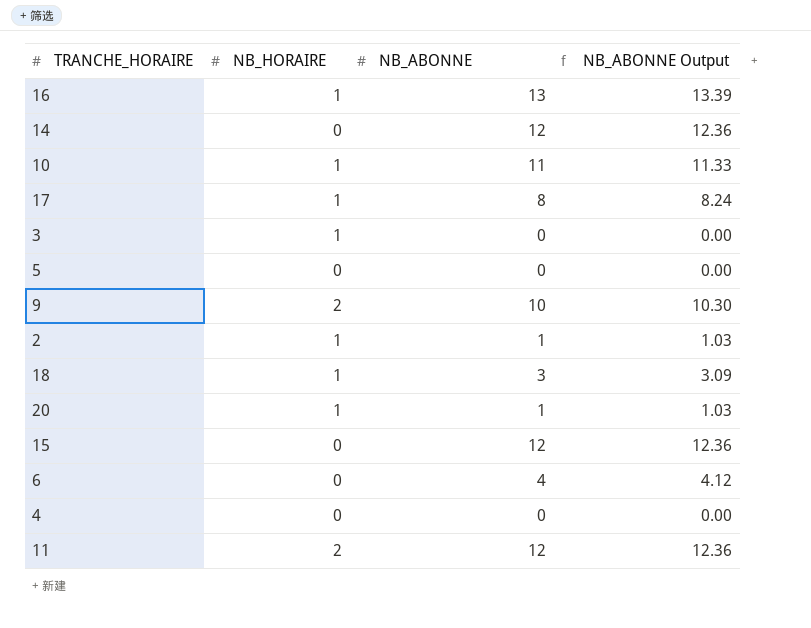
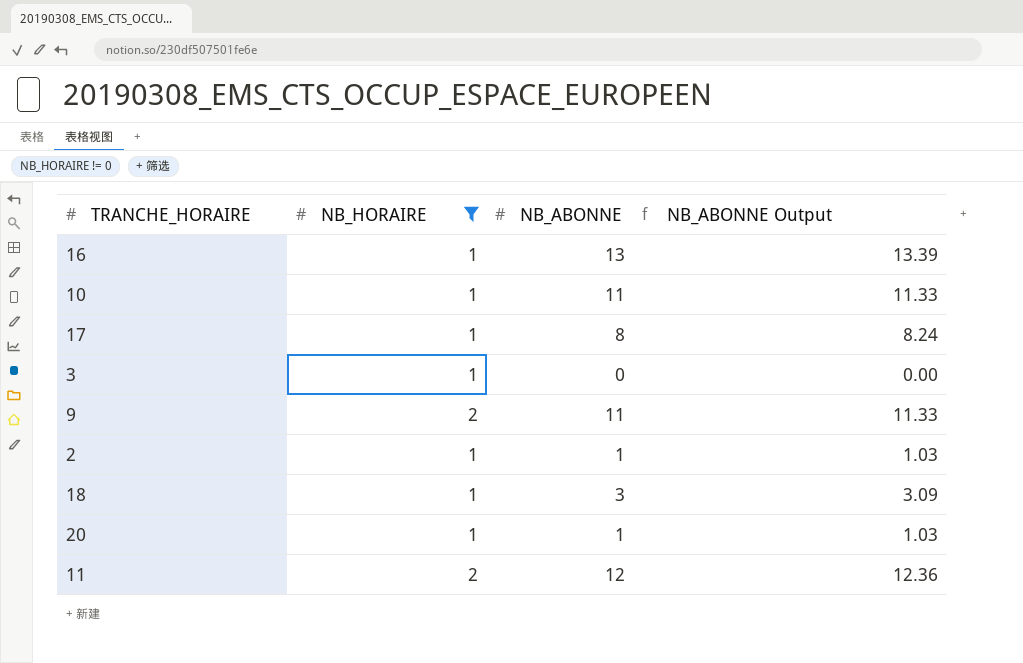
filter: none -> NB_HORAIRE != 0
9 | NB_ABONNE: 10 -> 11
9 | NB_ABONNE Output: 10.30 -> 11.33

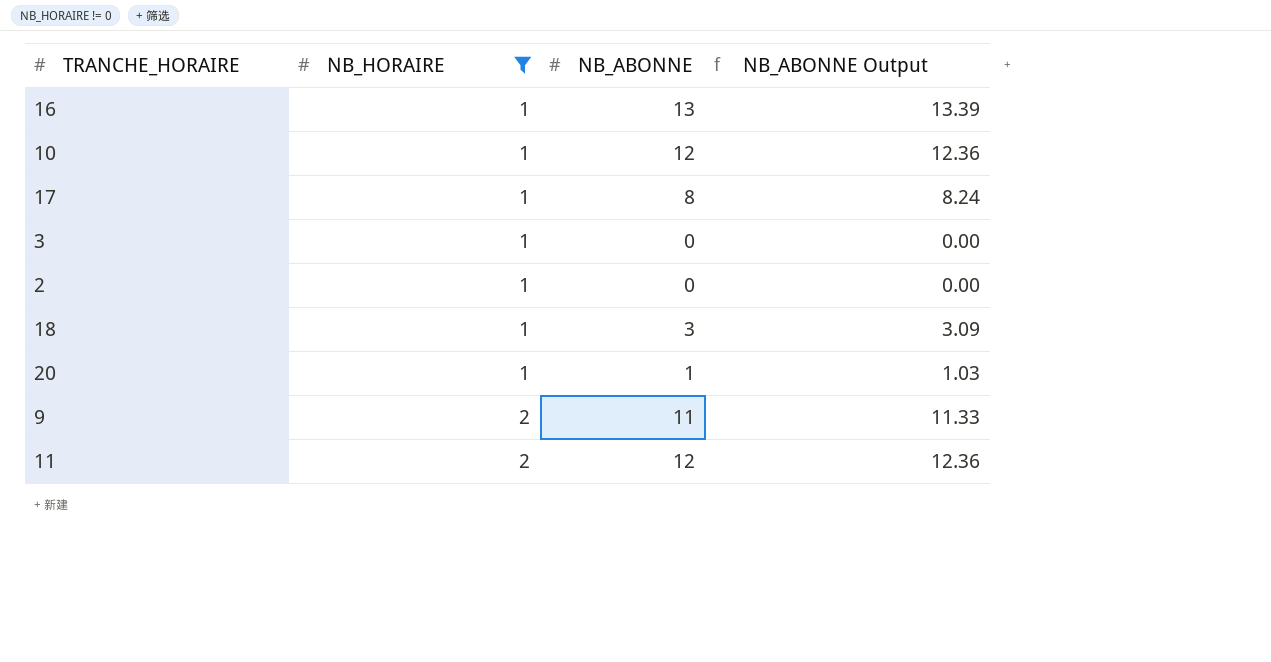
row order: none -> NB_HORAIRE ascending
10 | NB_ABONNE: 11 -> 12
10 | NB_ABONNE Output: 11.33 -> 12.36
2 | NB_ABONNE: 1 -> 0
2 | NB_ABONNE Output: 1.03 -> 0.00

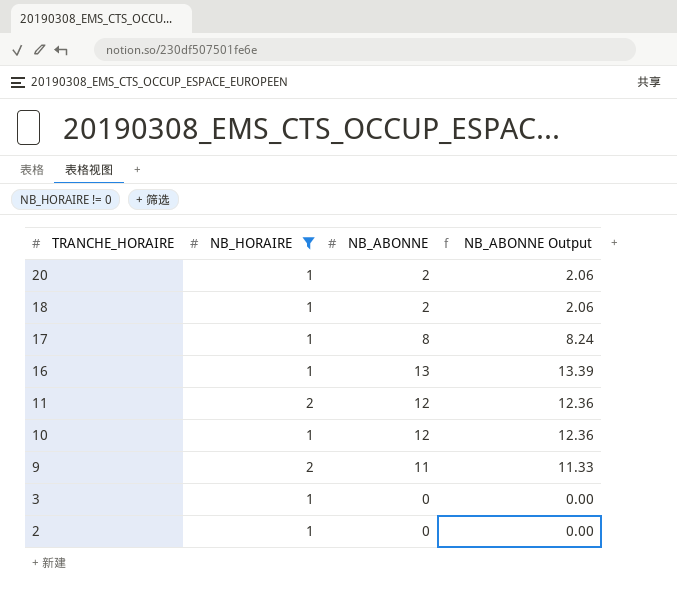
row order: NB_HORAIRE ascending -> TRANCHE_HORAIRE descending
20 | NB_ABONNE: 1 -> 2
20 | NB_ABONNE Output: 1.03 -> 2.06
18 | NB_ABONNE: 3 -> 2
18 | NB_ABONNE Output: 3.09 -> 2.06

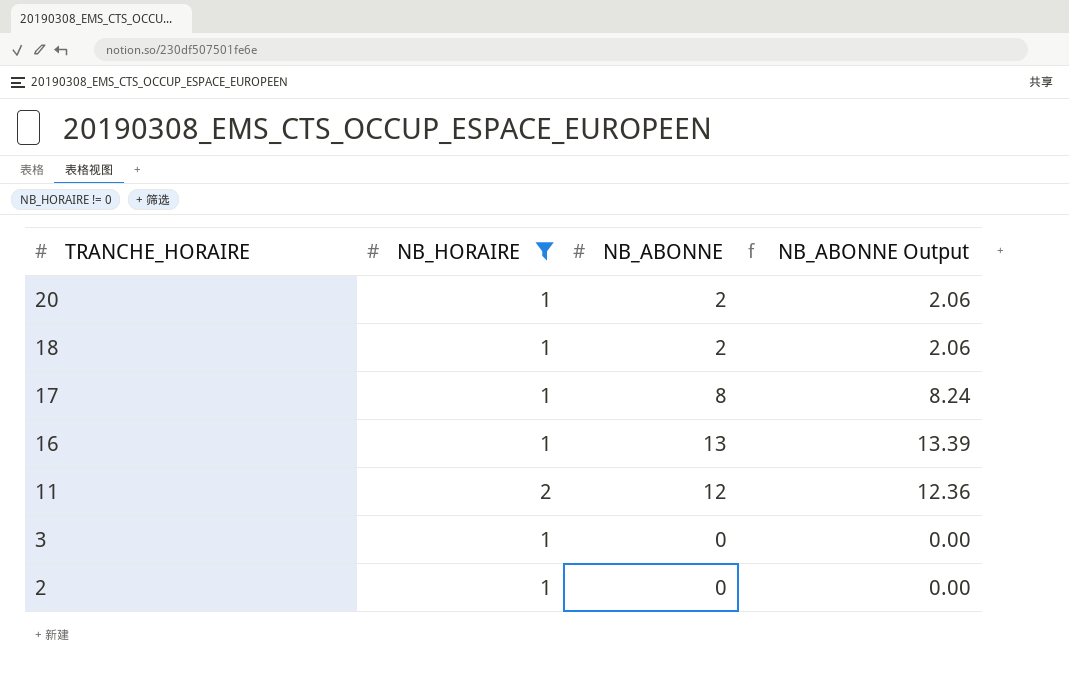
row 10: 1 | 12 | 12.36 -> none
row 9: 2 | 11 | 11.33 -> none

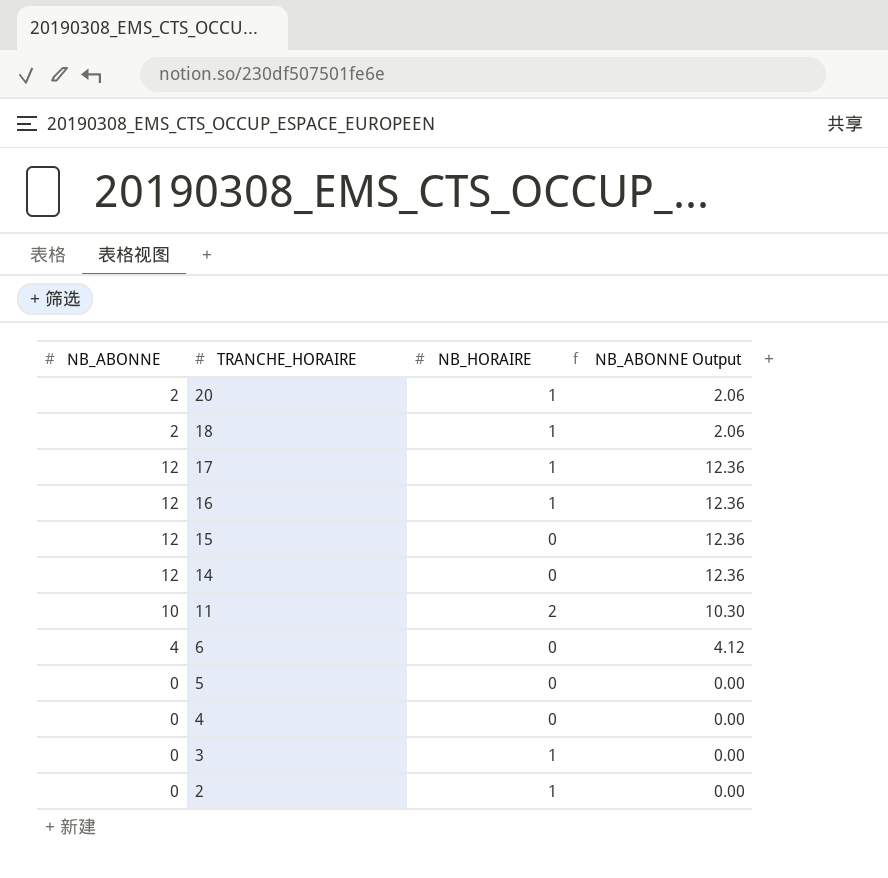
filter: NB_HORAIRE != 0 -> none
column NB_ABONNE | position: 3 -> 1
17 | NB_ABONNE: 8 -> 12
17 | NB_ABONNE Output: 8.24 -> 12.36
16 | NB_ABONNE: 13 -> 12
16 | NB_ABONNE Output: 13.39 -> 12.36
11 | NB_ABONNE: 12 -> 10
11 | NB_ABONNE Output: 12.36 -> 10.30

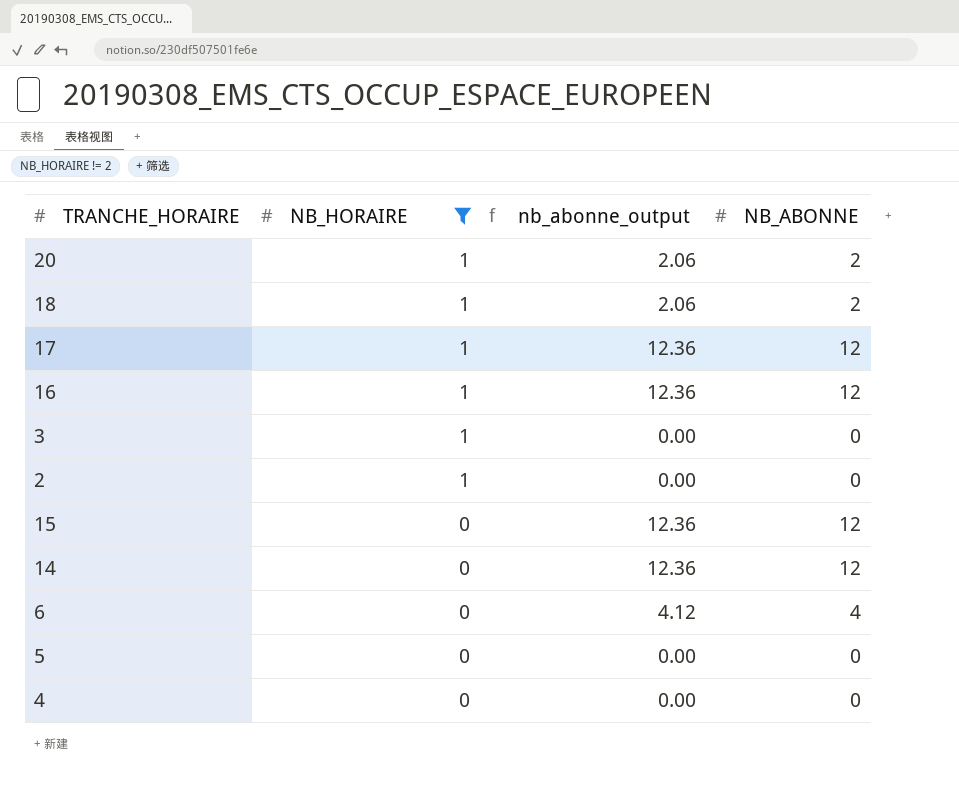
filter: none -> NB_HORAIRE != 2
row order: TRANCHE_HORAIRE descending -> NB_HORAIRE descending
column name: NB_ABONNE Output -> nb_abonne_output
column NB_ABONNE | position: 1 -> 4

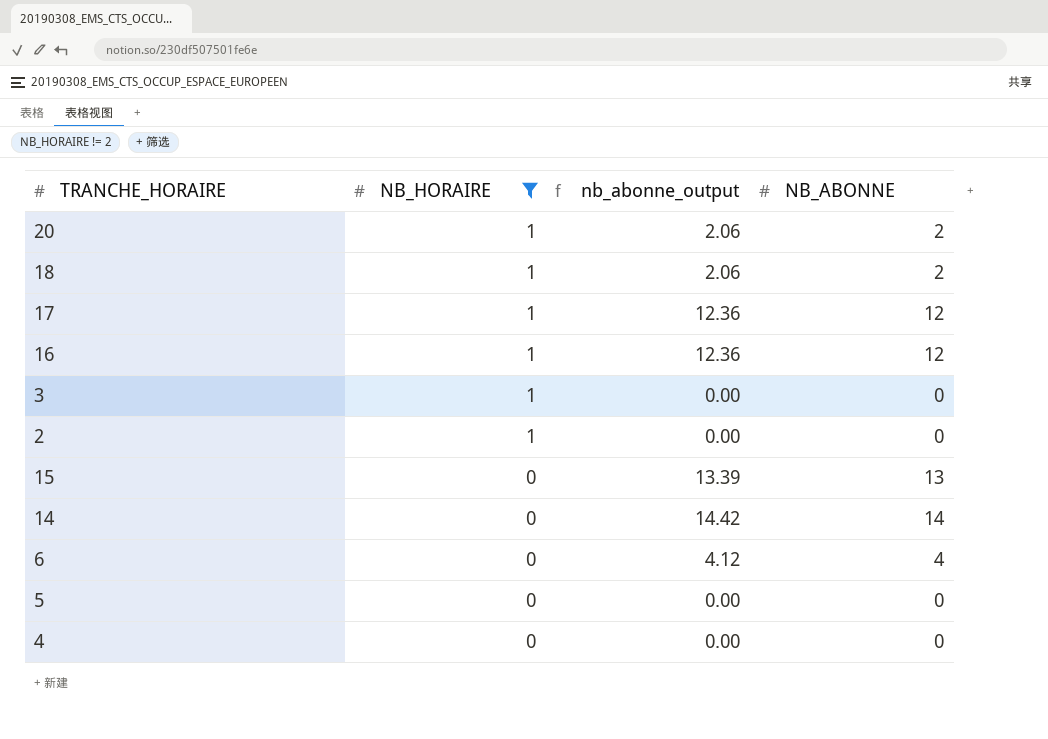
15 | nb_abonne_output: 12.36 -> 13.39
15 | NB_ABONNE: 12 -> 13
14 | nb_abonne_output: 12.36 -> 14.42
14 | NB_ABONNE: 12 -> 14

